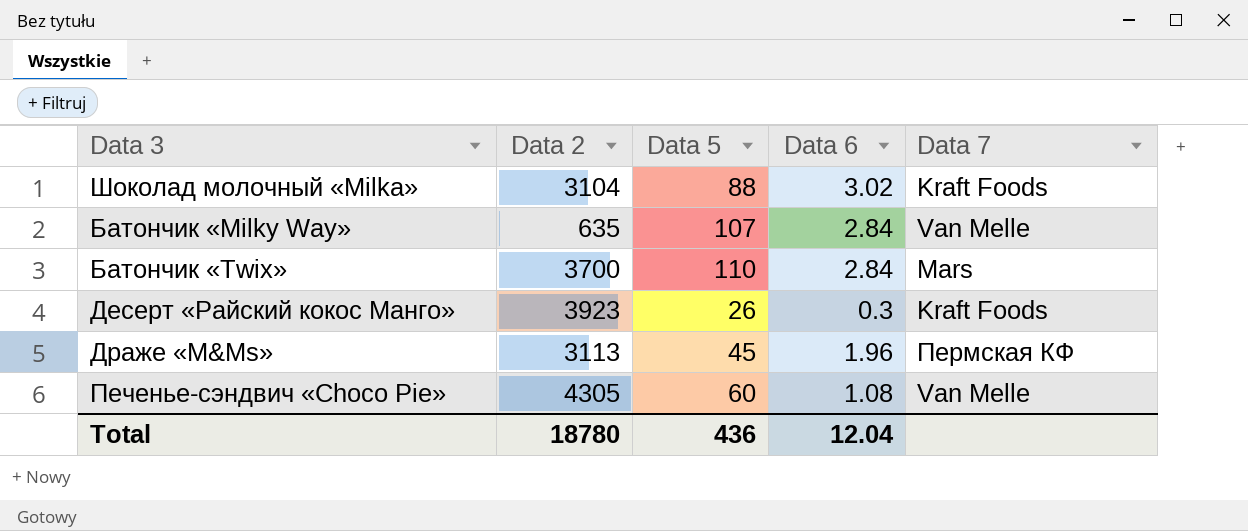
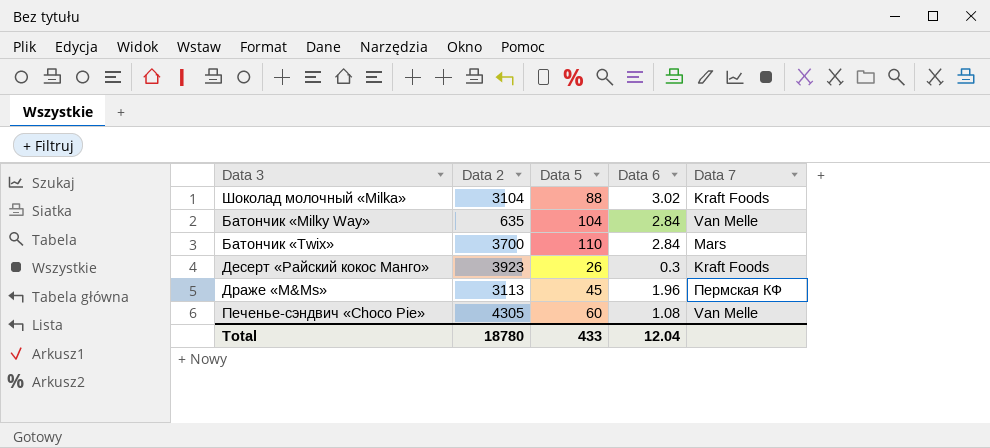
Батончик «Milky Way» | Data 5: 107 -> 104
Total | Data 5: 436 -> 433

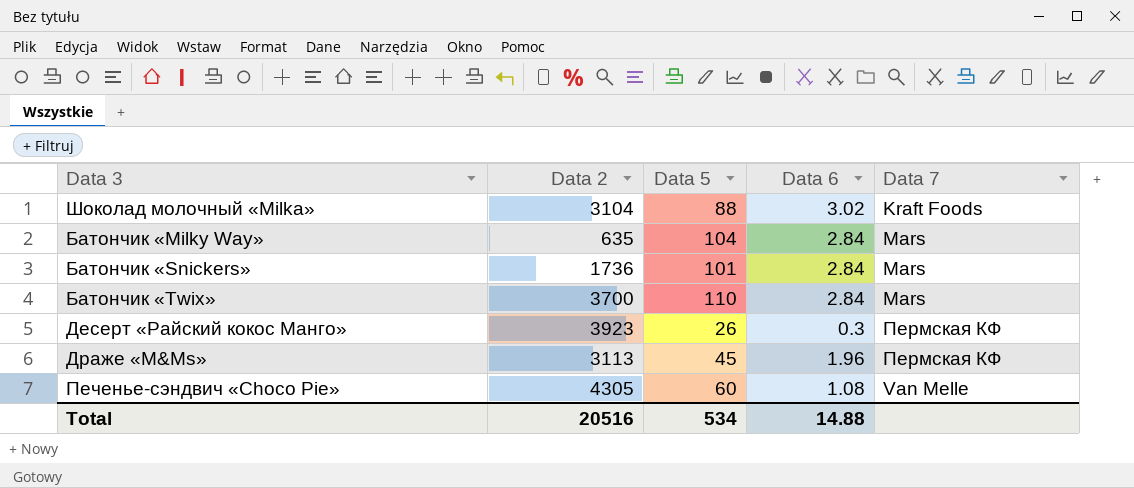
Батончик «Milky Way» | Data 7: Van Melle -> Mars
row Батончик «Snickers»: none -> 1736 | 101 | 2.84 | Mars
Десерт «Райский кокос Манго» | Data 7: Kraft Foods -> Пермская КФ
Total | Data 2: 18780 -> 20516
Total | Data 5: 433 -> 534
Total | Data 6: 12.04 -> 14.88

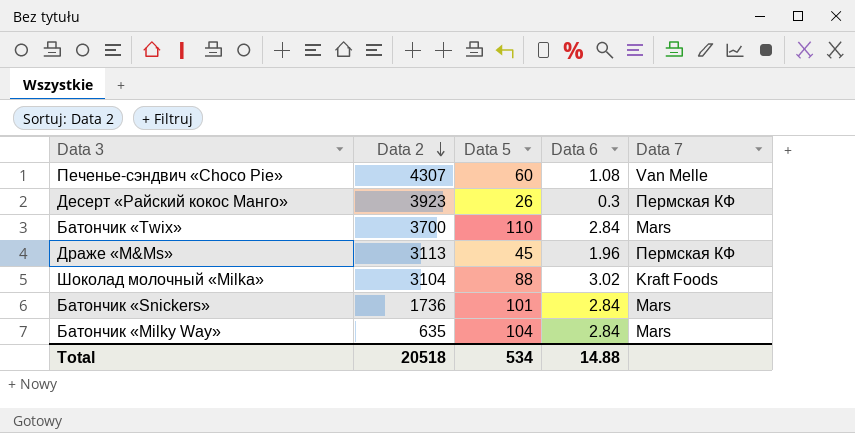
row order: none -> Data 2 descending
Печенье-сэндвич «Choco Pie» | Data 2: 4305 -> 4307
Total | Data 2: 20516 -> 20518

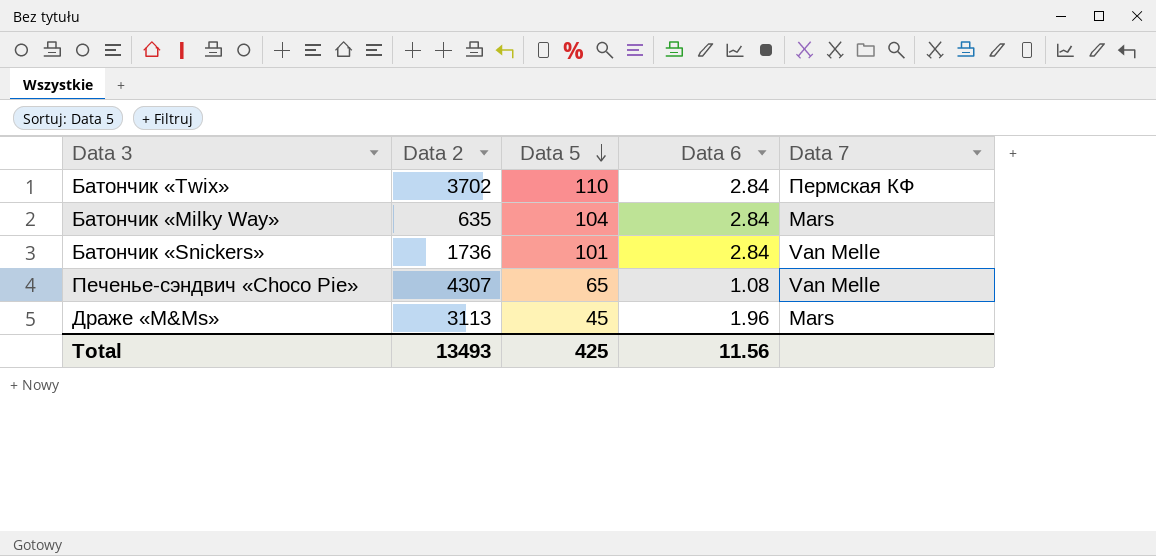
row order: Data 2 descending -> Data 5 descending
row Десерт «Райский кокос Манго»: 3923 | 26 | 0.3 | Пермская КФ -> none
row Шоколад молочный «Milka»: 3104 | 88 | 3.02 | Kraft Foods -> none
Батончик «Twix» | Data 2: 3700 -> 3702
Батончик «Twix» | Data 7: Mars -> Пермская КФ
Батончик «Snickers» | Data 7: Mars -> Van Melle
Печенье-сэндвич «Choco Pie» | Data 5: 60 -> 65
Драже «M&Ms» | Data 7: Пермская КФ -> Mars
Total | Data 2: 20518 -> 13493
Total | Data 5: 534 -> 425
Total | Data 6: 14.88 -> 11.56

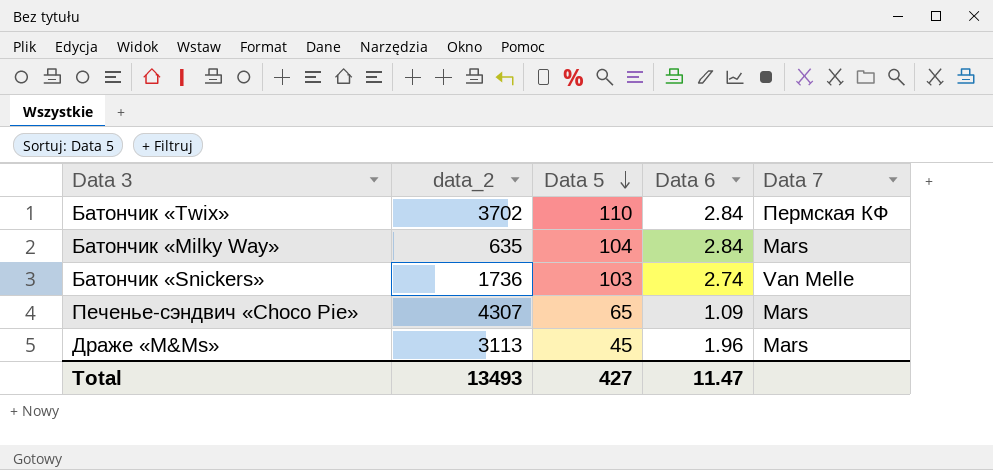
column name: Data 2 -> data_2
Батончик «Snickers» | Data 5: 101 -> 103
Батончик «Snickers» | Data 6: 2.84 -> 2.74
Печенье-сэндвич «Choco Pie» | Data 6: 1.08 -> 1.09
Печенье-сэндвич «Choco Pie» | Data 7: Van Melle -> Mars
Total | Data 5: 425 -> 427
Total | Data 6: 11.56 -> 11.47

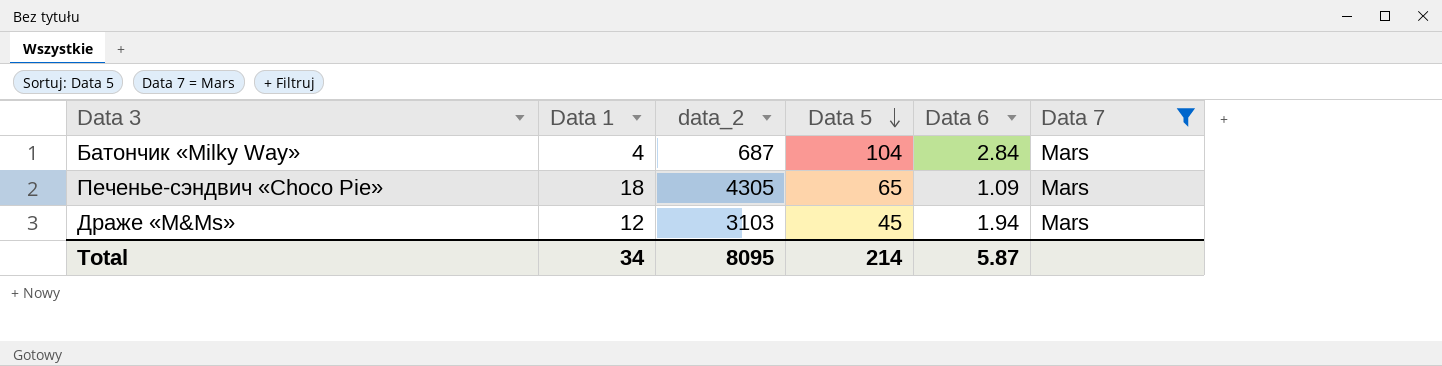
filter: none -> Data 7 = Mars
column Data 1 | position: none -> 2
Батончик «Milky Way» | data_2: 635 -> 687
Печенье-сэндвич «Choco Pie» | data_2: 4307 -> 4305
Драже «M&Ms» | data_2: 3113 -> 3103
Драже «M&Ms» | Data 6: 1.96 -> 1.94
Total | data_2: 13493 -> 8095
Total | Data 5: 427 -> 214
Total | Data 6: 11.47 -> 5.87

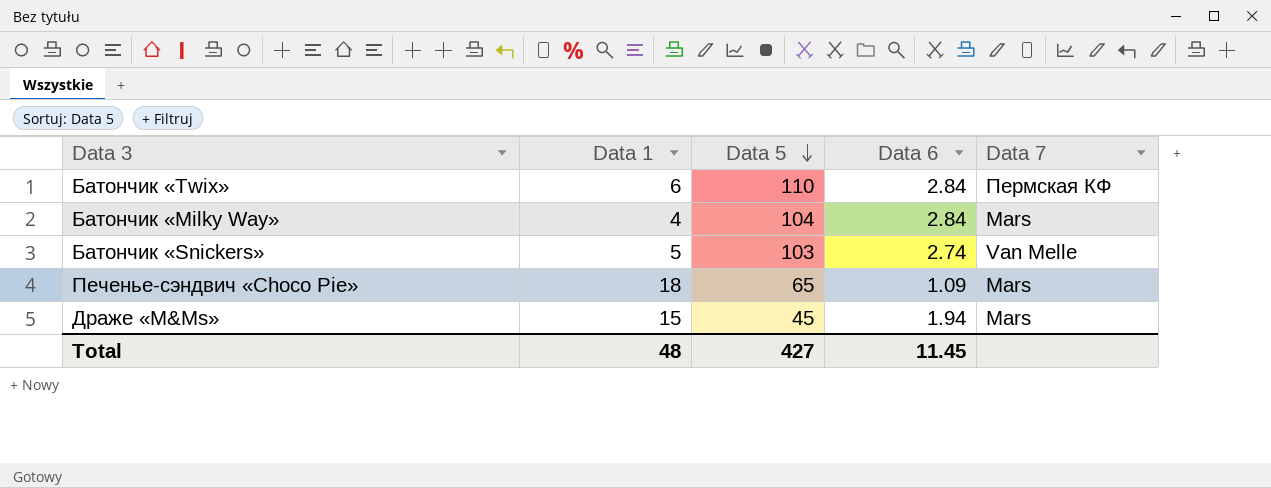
filter: Data 7 = Mars -> none
column data_2 | position: 3 -> none
Драже «M&Ms» | Data 1: 12 -> 15
Total | Data 1: 34 -> 48
Total | Data 5: 214 -> 427
Total | Data 6: 5.87 -> 11.45

